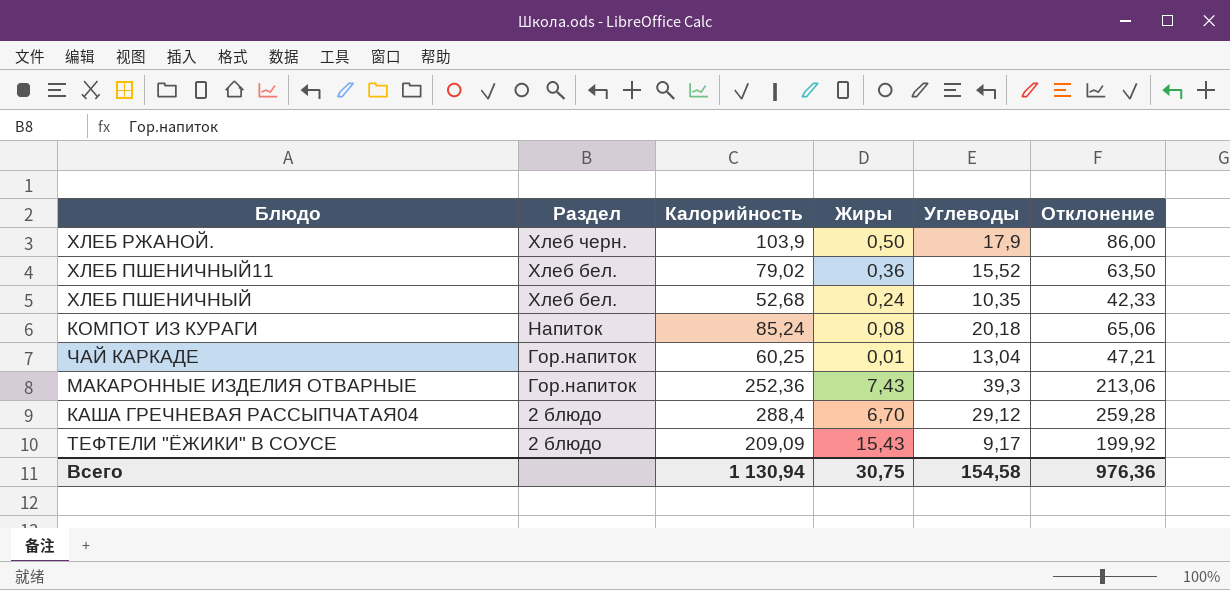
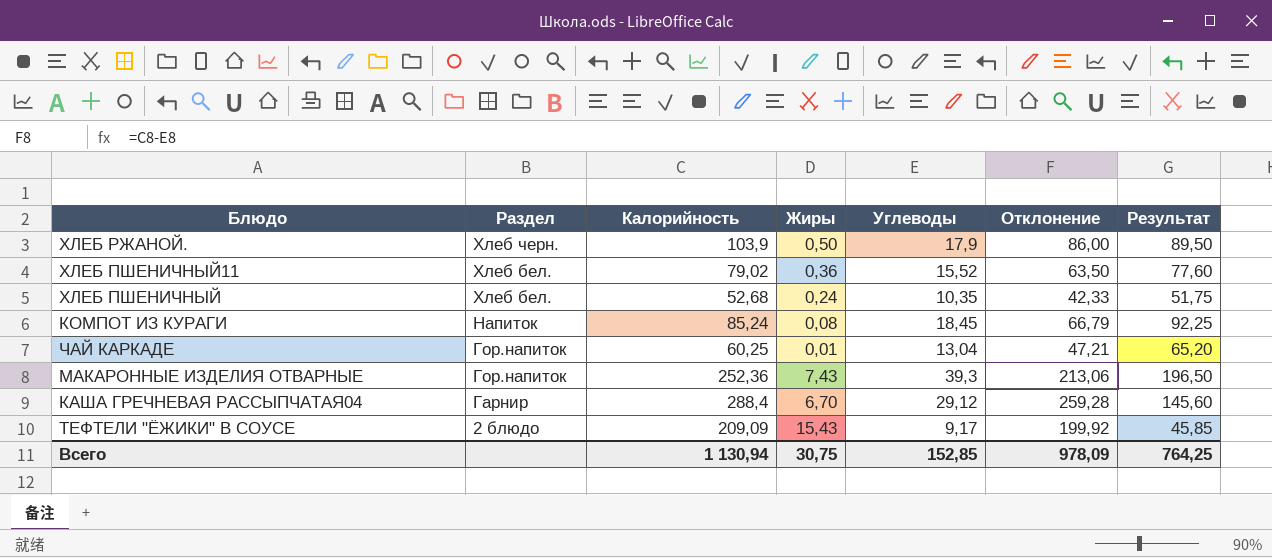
column Результат | formula: none -> [Углеводы] * 5
КОМПОТ ИЗ КУРАГИ | Углеводы: 20,18 -> 18,45
КОМПОТ ИЗ КУРАГИ | Отклонение: 65,06 -> 66,79
КАША ГРЕЧНЕВАЯ РАССЫПЧАТАЯ04 | Раздел: 2 блюдо -> Гарнир
Всего | Углеводы: 154,58 -> 152,85
Всего | Отклонение: 976,36 -> 978,09

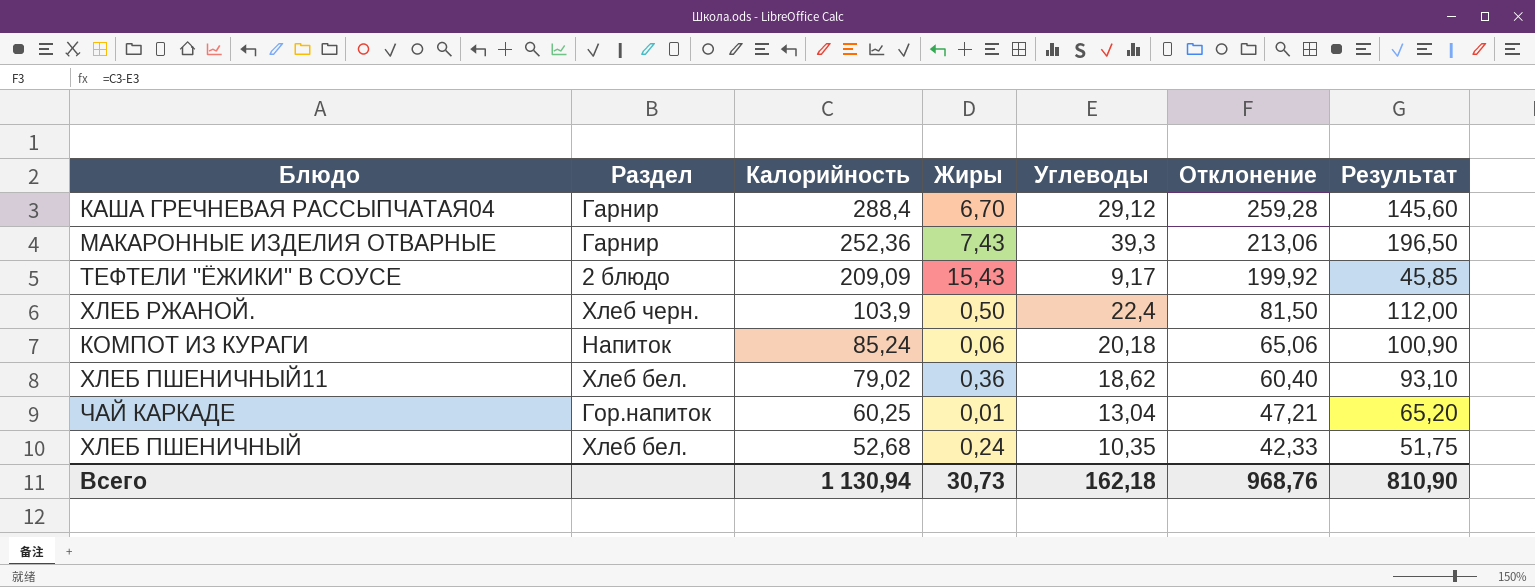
row order: Раздел descending -> Калорийность descending
МАКАРОННЫЕ ИЗДЕЛИЯ ОТВАРНЫЕ | Раздел: Гор.напиток -> Гарнир
ХЛЕБ РЖАНОЙ. | Углеводы: 17,9 -> 22,4
ХЛЕБ РЖАНОЙ. | Отклонение: 86,00 -> 81,50
ХЛЕБ РЖАНОЙ. | Результат: 89,50 -> 112,00
КОМПОТ ИЗ КУРАГИ | Жиры: 0,08 -> 0,06
КОМПОТ ИЗ КУРАГИ | Углеводы: 18,45 -> 20,18
КОМПОТ ИЗ КУРАГИ | Отклонение: 66,79 -> 65,06
КОМПОТ ИЗ КУРАГИ | Результат: 92,25 -> 100,90
ХЛЕБ ПШЕНИЧНЫЙ11 | Углеводы: 15,52 -> 18,62
ХЛЕБ ПШЕНИЧНЫЙ11 | Отклонение: 63,50 -> 60,40
ХЛЕБ ПШЕНИЧНЫЙ11 | Результат: 77,60 -> 93,10
Всего | Жиры: 30,75 -> 30,73
Всего | Углеводы: 152,85 -> 162,18
Всего | Отклонение: 978,09 -> 968,76
Всего | Результат: 764,25 -> 810,90

